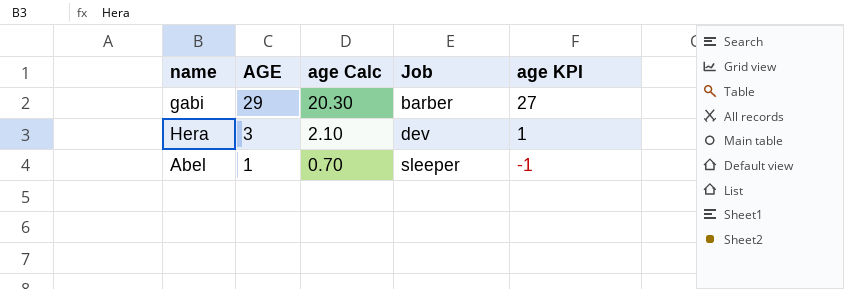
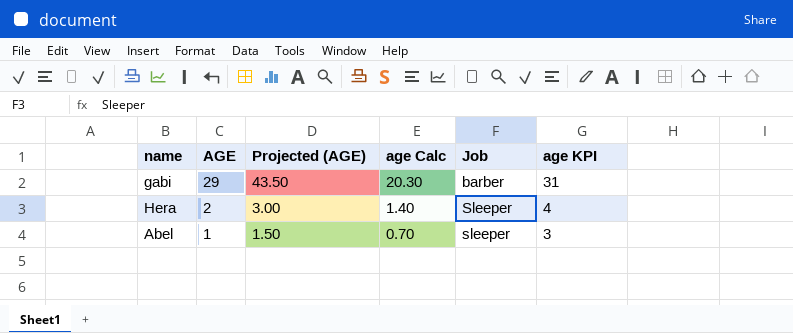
column Projected (AGE) | formula: none -> [AGE] * 1.5
column age KPI | formula: [AGE] - 2 -> [AGE] + 2
Hera | AGE: 3 -> 2
Hera | age Calc: 2.10 -> 1.40
Hera | Job: dev -> Sleeper

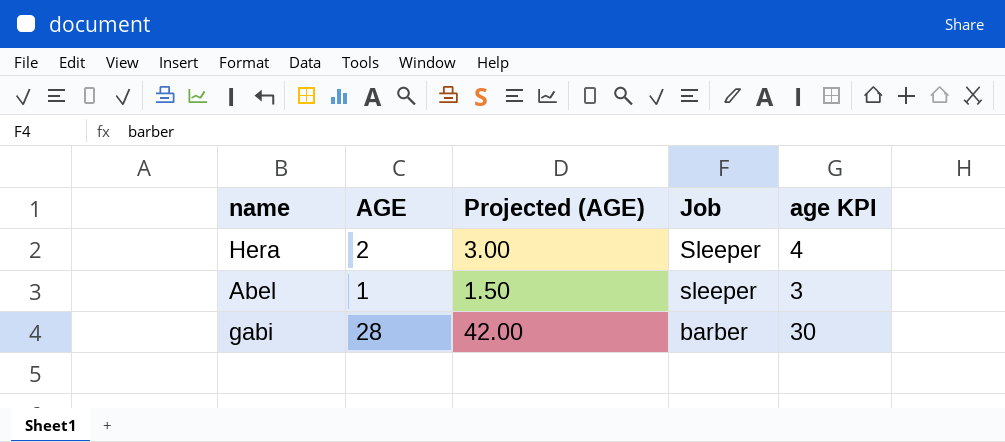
row order: AGE descending -> Job descending
column age Calc | formula: [AGE] * 0.7 -> none
gabi | AGE: 29 -> 28
gabi | Projected (AGE): 43.50 -> 42.00
gabi | age KPI: 31 -> 30

